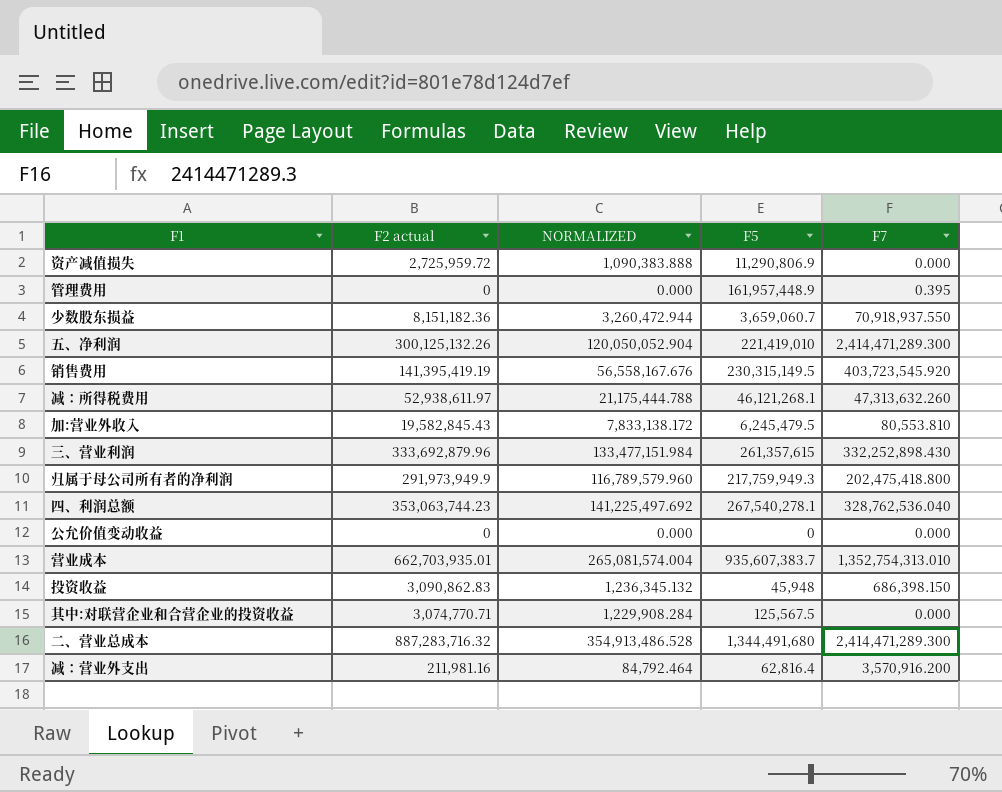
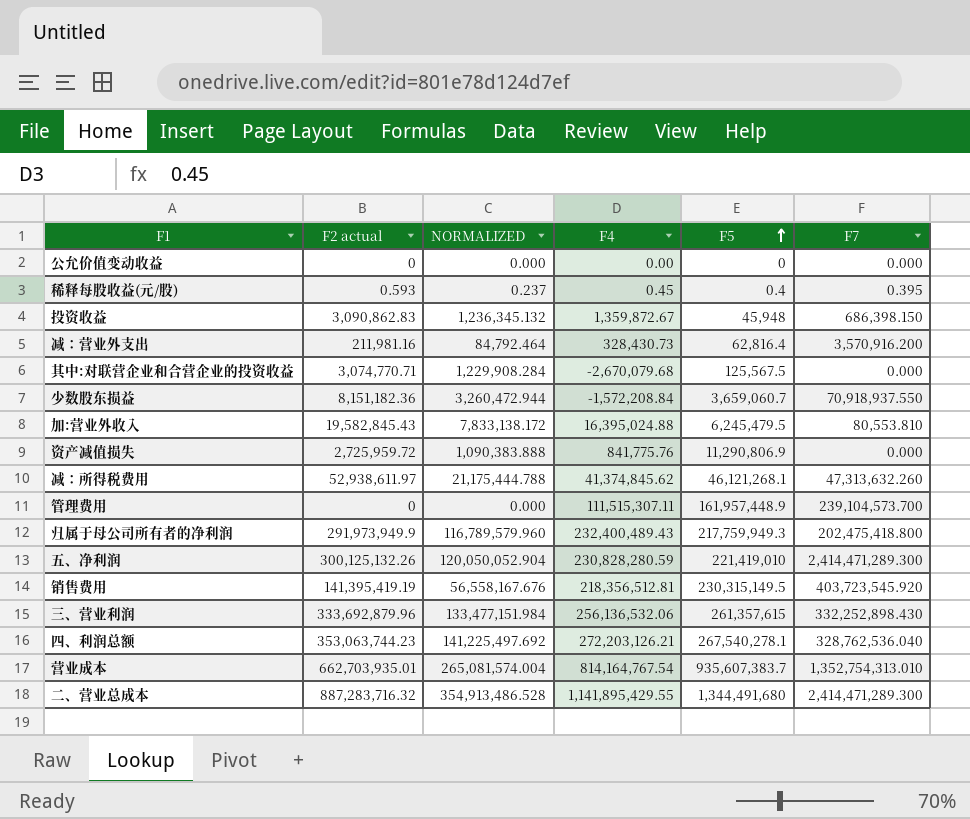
row order: none -> F5 ascending
column F4 | position: none -> 4
row 稀释每股收益(元/股): none -> 0.593 | 0.237 | 0.45 | 0.4 | 0.395
管理费用 | F7: 0.395 -> 239,104,573.700

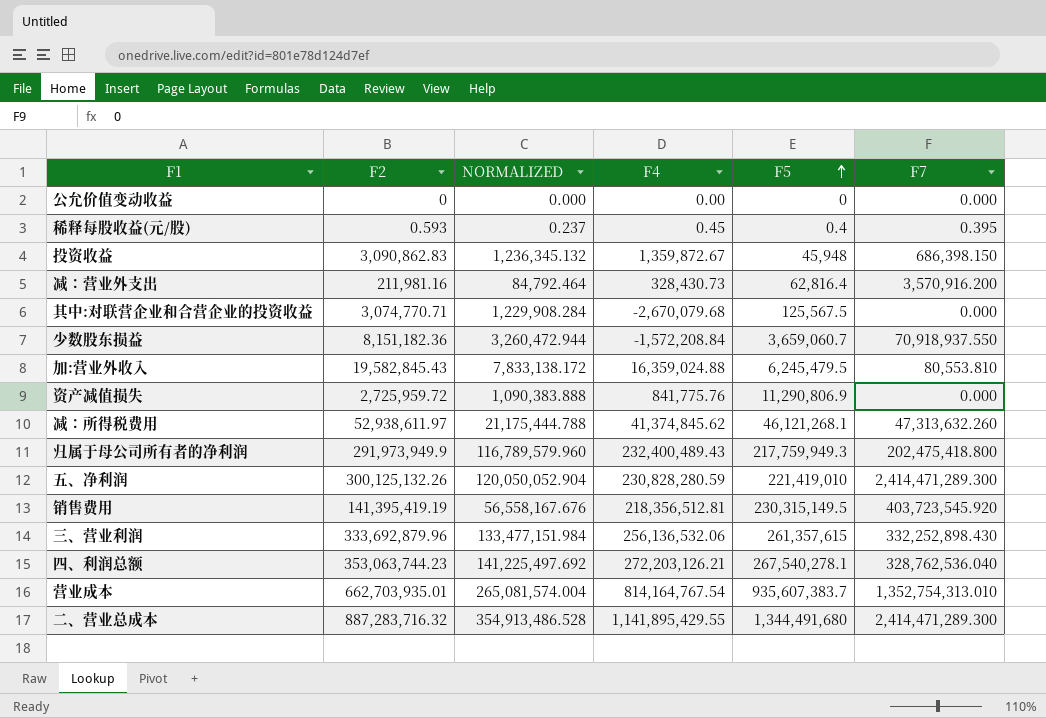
column name: F2 actual -> F2
row 管理费用: 0 | 0.000 | 111,515,307.11 | 161,957,448.9 | 239,104,573.700 -> none
加:营业外收入 | F4: 16,395,024.88 -> 16,359,024.88

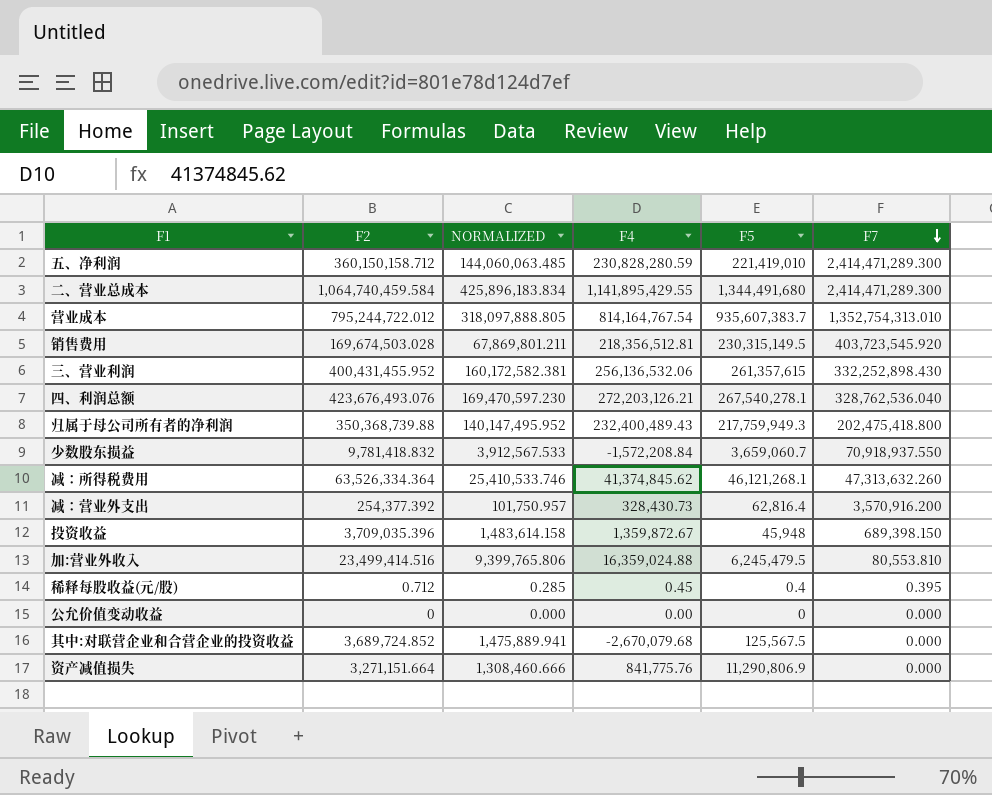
row order: F5 ascending -> F7 descending
五、净利润 | F2: 300,125,132.26 -> 360,150,158.712
五、净利润 | NORMALIZED: 120,050,052.904 -> 144,060,063.485
二、营业总成本 | F2: 887,283,716.32 -> 1,064,740,459.584
二、营业总成本 | NORMALIZED: 354,913,486.528 -> 425,896,183.834
营业成本 | F2: 662,703,935.01 -> 795,244,722.012
营业成本 | NORMALIZED: 265,081,574.004 -> 318,097,888.805
销售费用 | F2: 141,395,419.19 -> 169,674,503.028
销售费用 | NORMALIZED: 56,558,167.676 -> 67,869,801.211
三、营业利润 | F2: 333,692,879.96 -> 400,431,455.952
三、营业利润 | NORMALIZED: 133,477,151.984 -> 160,172,582.381
四、利润总额 | F2: 353,063,744.23 -> 423,676,493.076
四、利润总额 | NORMALIZED: 141,225,497.692 -> 169,470,597.230
归属于母公司所有者的净利润 | F2: 291,973,949.9 -> 350,368,739.88
归属于母公司所有者的净利润 | NORMALIZED: 116,789,579.960 -> 140,147,495.952
少数股东损益 | F2: 8,151,182.36 -> 9,781,418.832
少数股东损益 | NORMALIZED: 3,260,472.944 -> 3,912,567.533
减：所得税费用 | F2: 52,938,611.97 -> 63,526,334.364
减：所得税费用 | NORMALIZED: 21,175,444.788 -> 25,410,533.746
减：营业外支出 | F2: 211,981.16 -> 254,377.392
减：营业外支出 | NORMALIZED: 84,792.464 -> 101,750.957
投资收益 | F2: 3,090,862.83 -> 3,709,035.396
投资收益 | NORMALIZED: 1,236,345.132 -> 1,483,614.158
投资收益 | F7: 686,398.150 -> 689,398.150
加:营业外收入 | F2: 19,582,845.43 -> 23,499,414.516
加:营业外收入 | NORMALIZED: 7,833,138.172 -> 9,399,765.806
稀释每股收益(元/股) | F2: 0.593 -> 0.712
稀释每股收益(元/股) | NORMALIZED: 0.237 -> 0.285
其中:对联营企业和合营企业的投资收益 | F2: 3,074,770.71 -> 3,689,724.852
其中:对联营企业和合营企业的投资收益 | NORMALIZED: 1,229,908.284 -> 1,475,889.941
资产减值损失 | F2: 2,725,959.72 -> 3,271,151.664
资产减值损失 | NORMALIZED: 1,090,383.888 -> 1,308,460.666

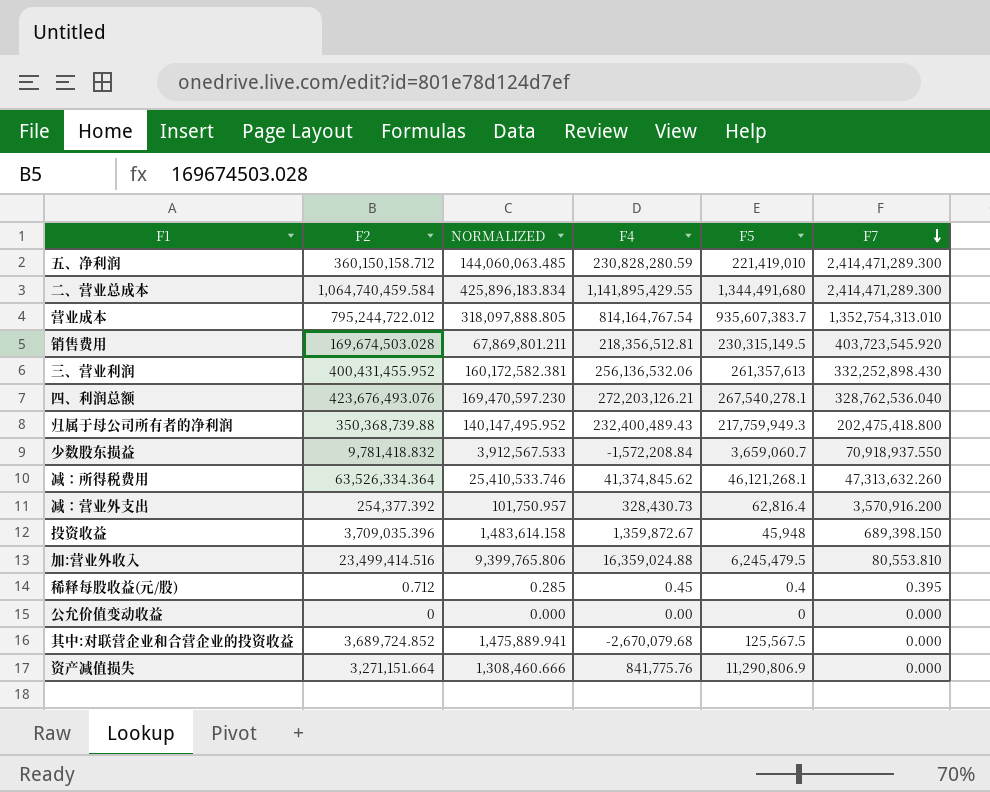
三、营业利润 | F5: 261,357,615 -> 261,357,613

